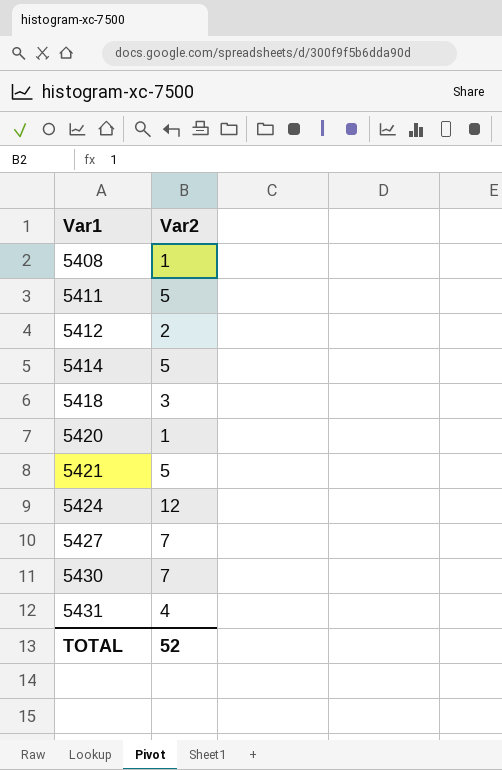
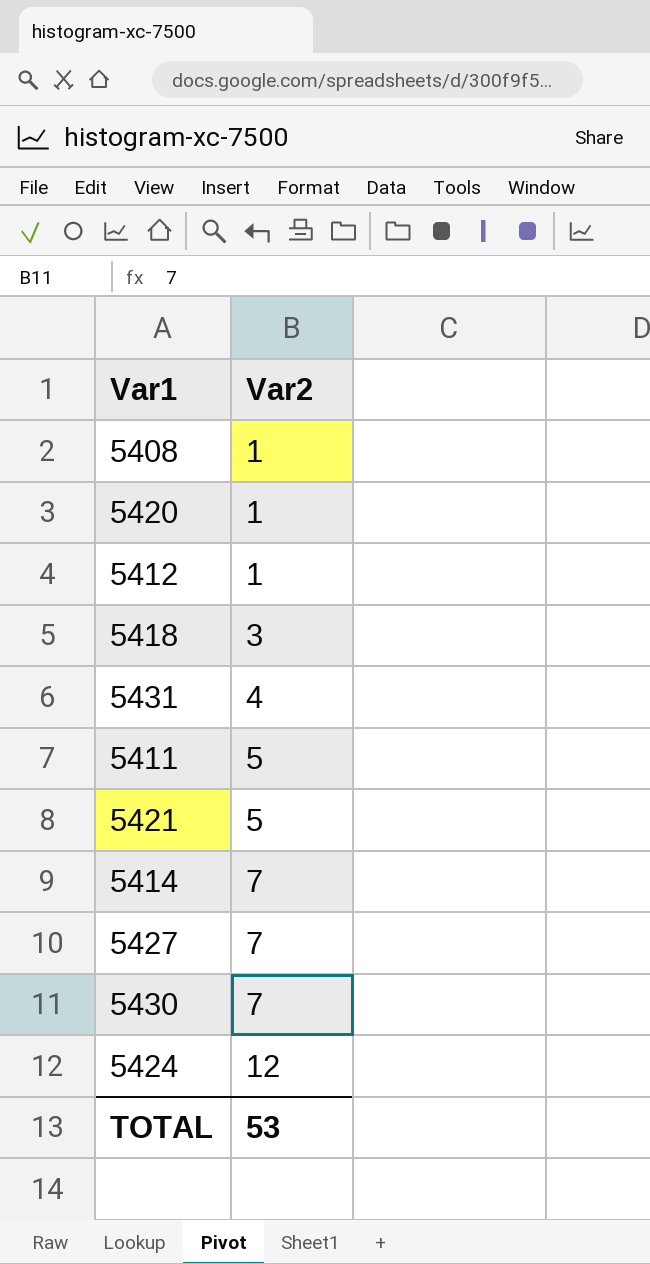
row order: Var1 ascending -> Var2 ascending
5412 | Var2: 2 -> 1
5414 | Var2: 5 -> 7
TOTAL | Var2: 52 -> 53

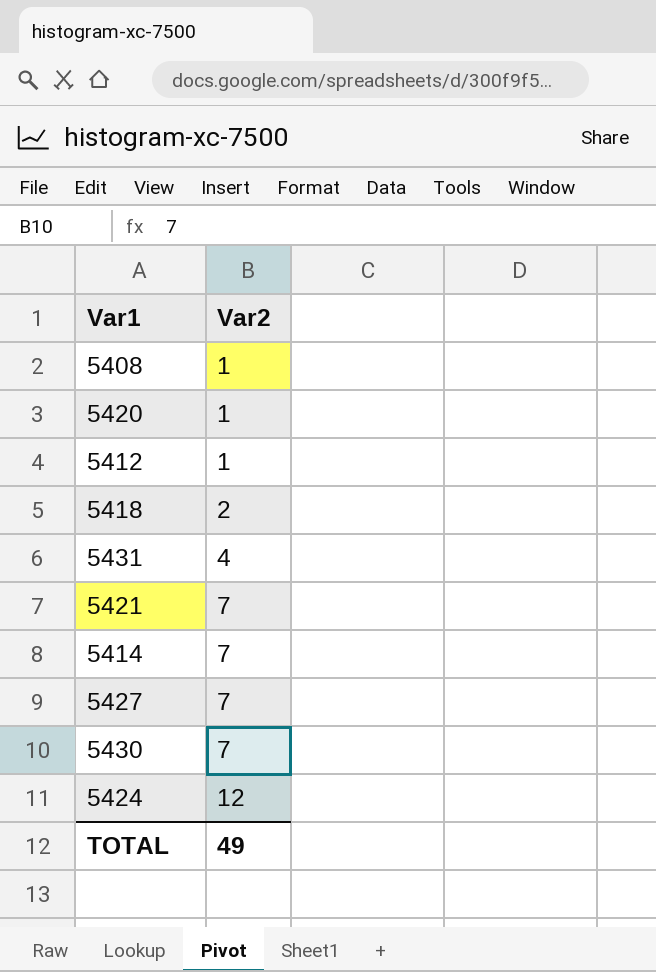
row 5411: 5 -> none
5418 | Var2: 3 -> 2
5421 | Var2: 5 -> 7
TOTAL | Var2: 53 -> 49

